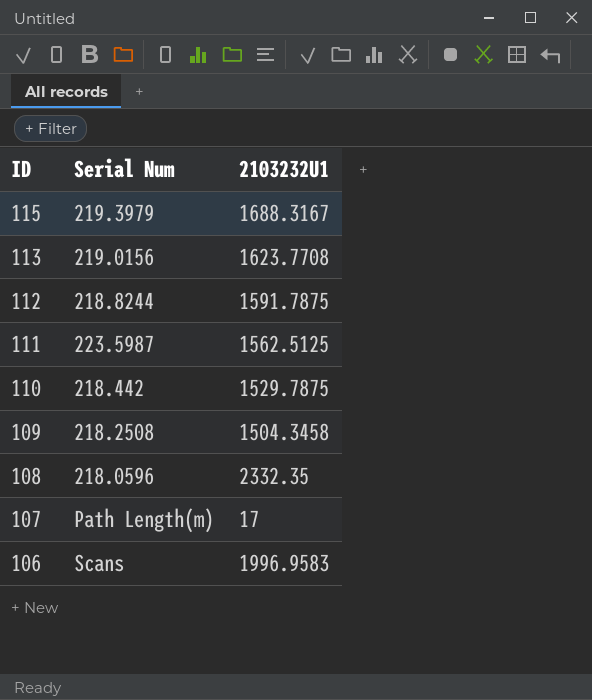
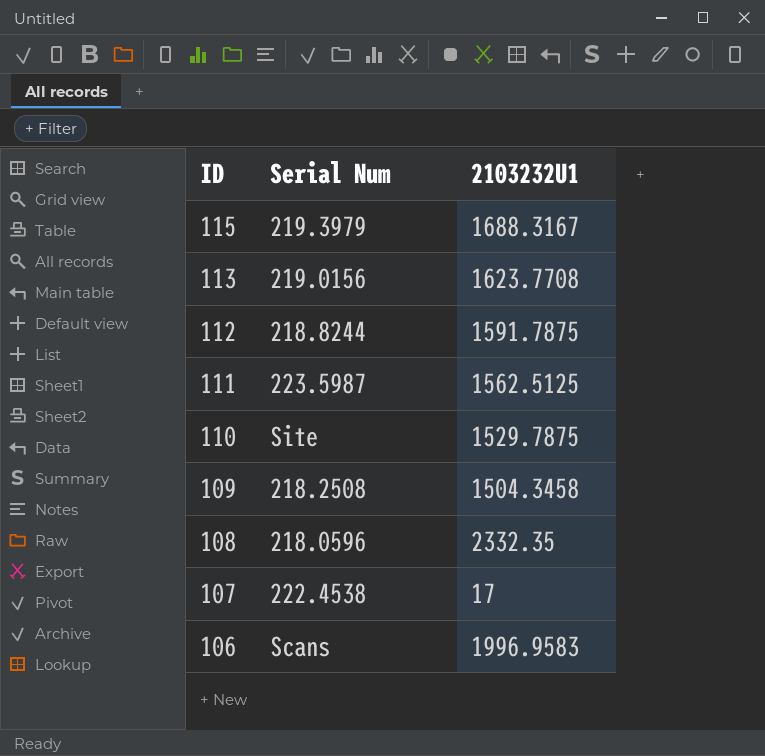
110 | Serial Num: 218.442 -> Site
107 | Serial Num: Path Length(m) -> 222.4538

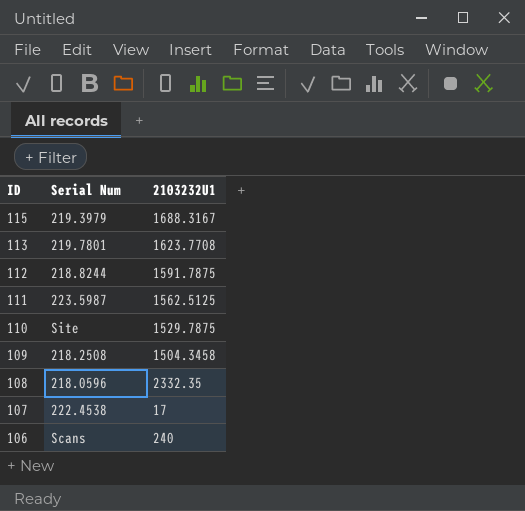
113 | Serial Num: 219.0156 -> 219.7801
106 | 2103232U1: 1996.9583 -> 240

